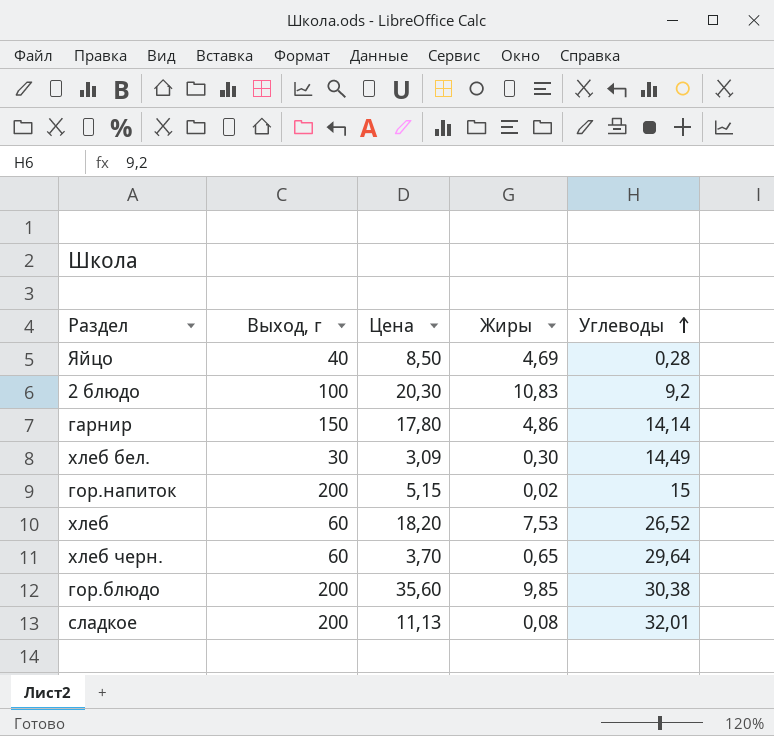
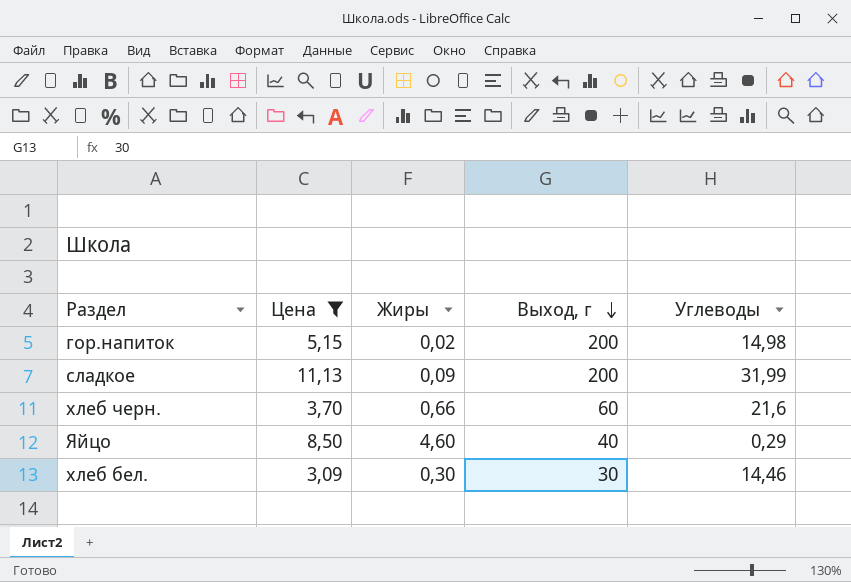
filter: none -> Цена <= 11,13
row order: Углеводы ascending -> Выход, г descending
column Выход, г | position: 2 -> 4
гор.напиток | Углеводы: 15 -> 14,98
сладкое | Жиры: 0,08 -> 0,09
сладкое | Углеводы: 32,01 -> 31,99
хлеб черн. | Жиры: 0,65 -> 0,66
хлеб черн. | Углеводы: 29,64 -> 21,6
Яйцо | Жиры: 4,69 -> 4,60
Яйцо | Углеводы: 0,28 -> 0,29
хлеб бел. | Углеводы: 14,49 -> 14,46

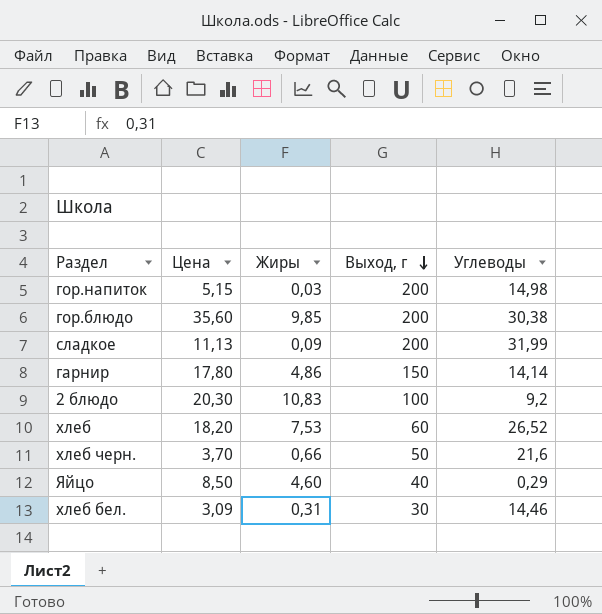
filter: Цена <= 11,13 -> none
гор.напиток | Жиры: 0,02 -> 0,03
хлеб черн. | Выход, г: 60 -> 50
хлеб бел. | Жиры: 0,30 -> 0,31

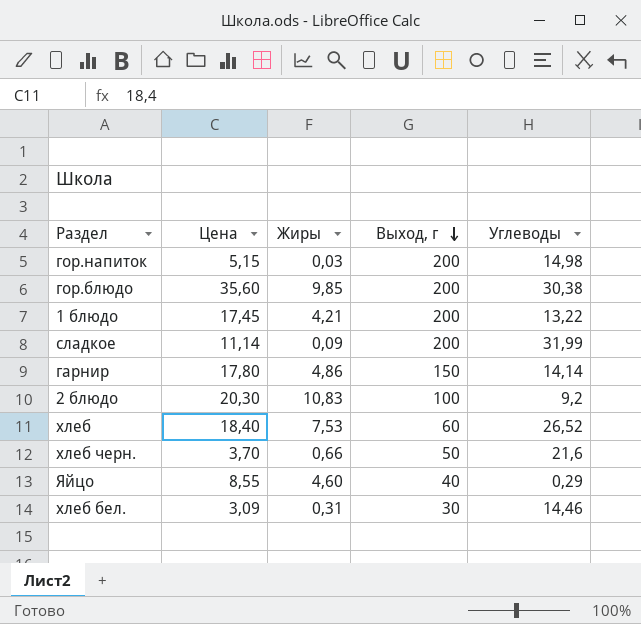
row 1 блюдо: none -> 17,45 | 4,21 | 200 | 13,22
сладкое | Цена: 11,13 -> 11,14
хлеб | Цена: 18,20 -> 18,40
Яйцо | Цена: 8,50 -> 8,55

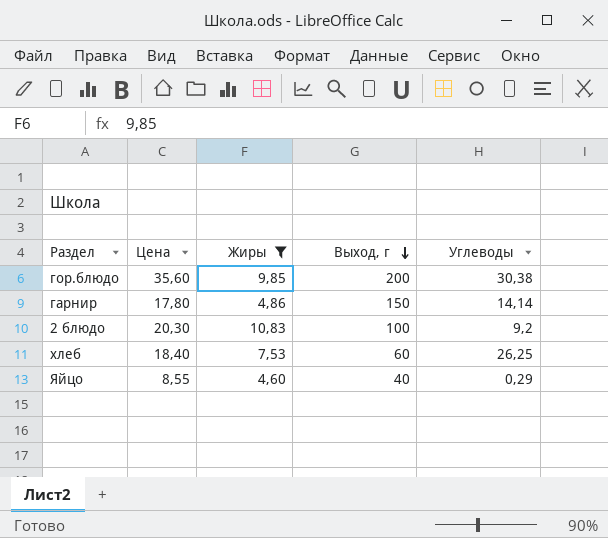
filter: none -> Жиры >= 4,60
хлеб | Углеводы: 26,52 -> 26,25

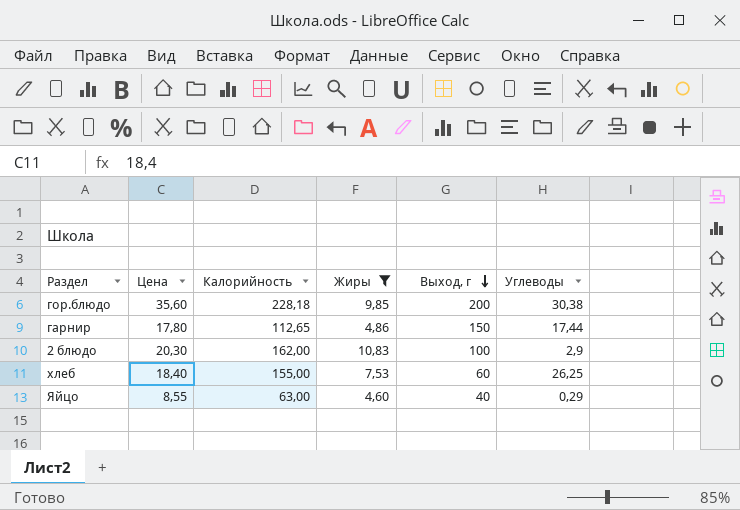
column Калорийность | position: none -> 3
гарнир | Углеводы: 14,14 -> 17,44
2 блюдо | Углеводы: 9,2 -> 2,9

